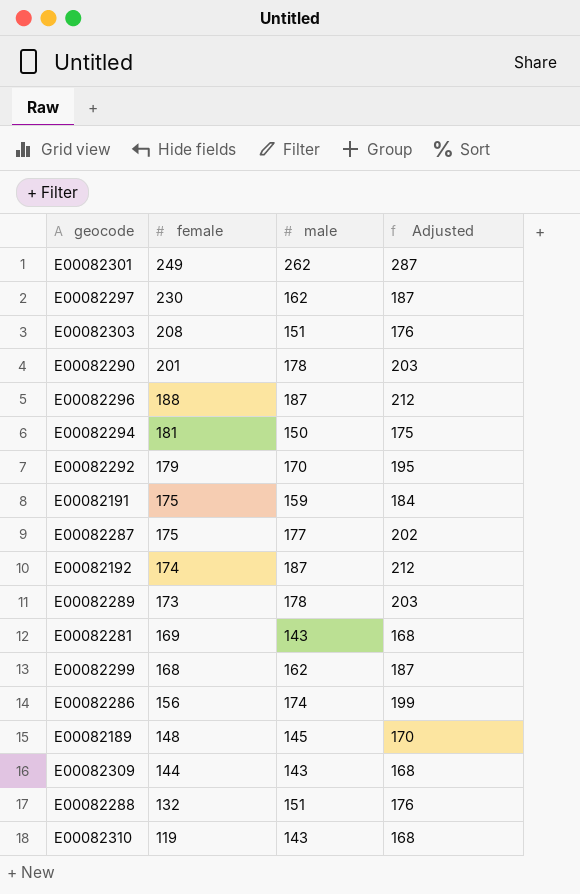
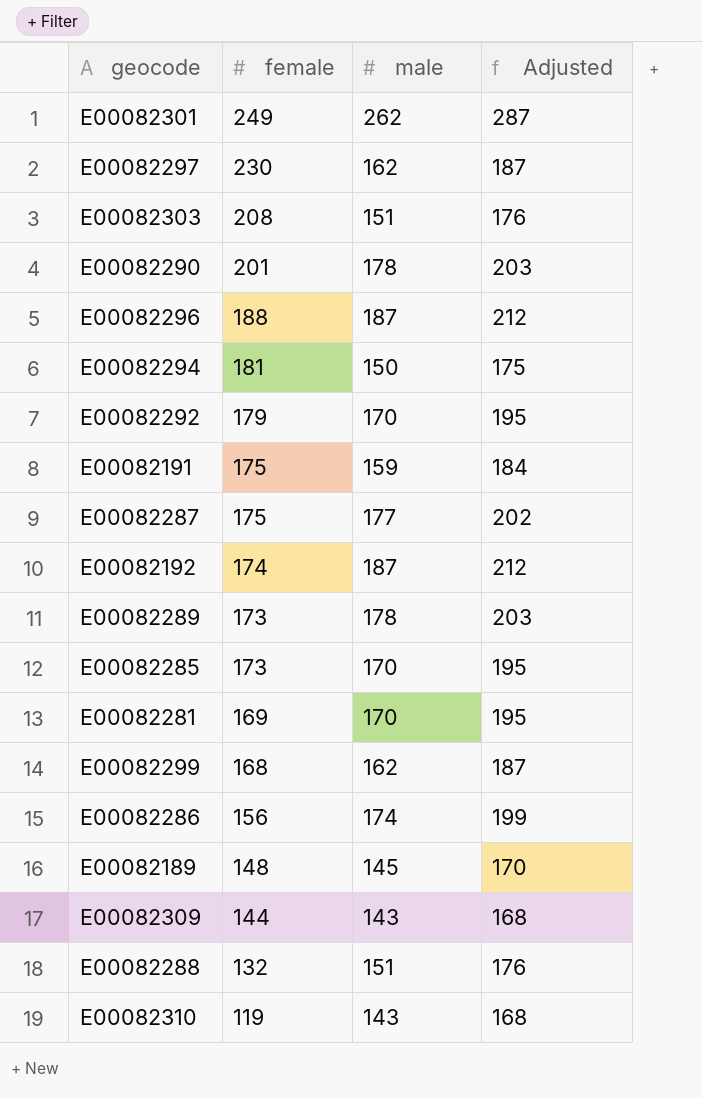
row E00082285: none -> 173 | 170 | 195
E00082281 | male: 143 -> 170
E00082281 | Adjusted: 168 -> 195

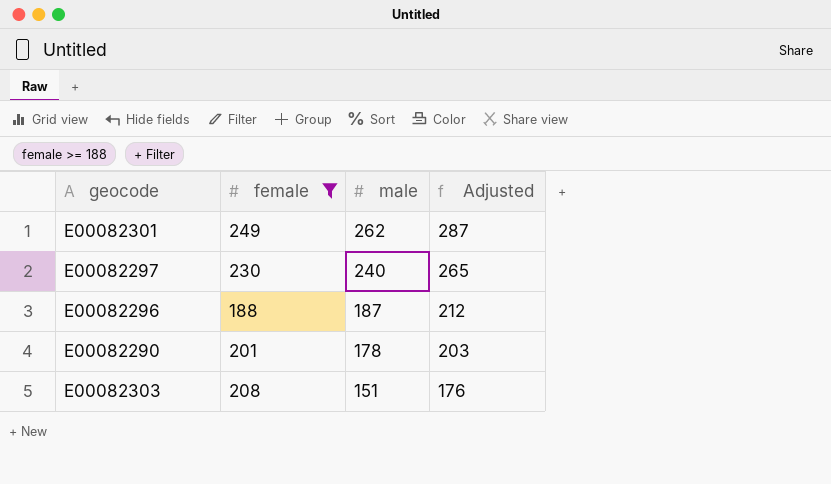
filter: none -> female >= 188
row order: female descending -> male descending
E00082297 | male: 162 -> 240
E00082297 | Adjusted: 187 -> 265

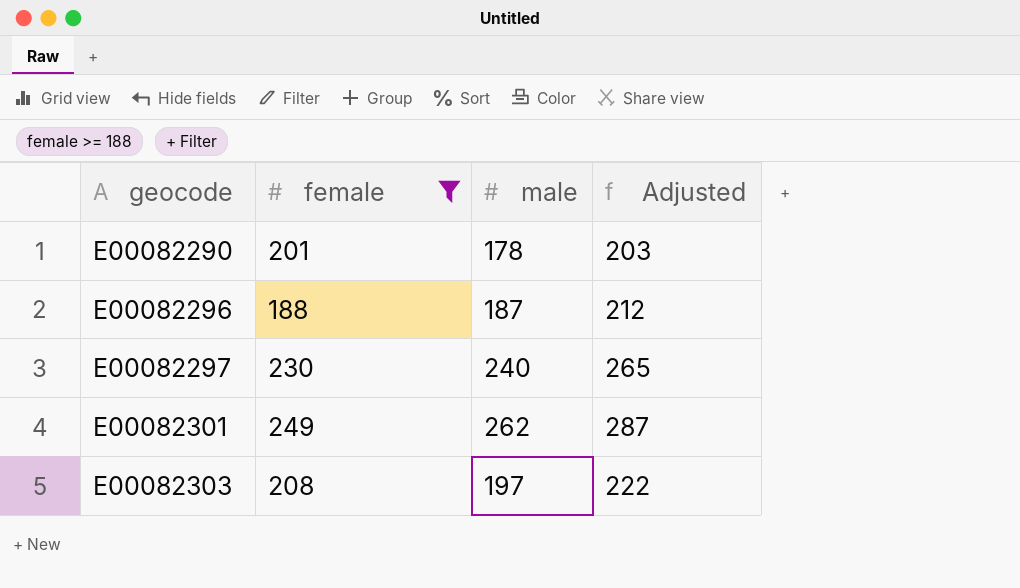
row order: male descending -> geocode ascending
E00082303 | male: 151 -> 197
E00082303 | Adjusted: 176 -> 222

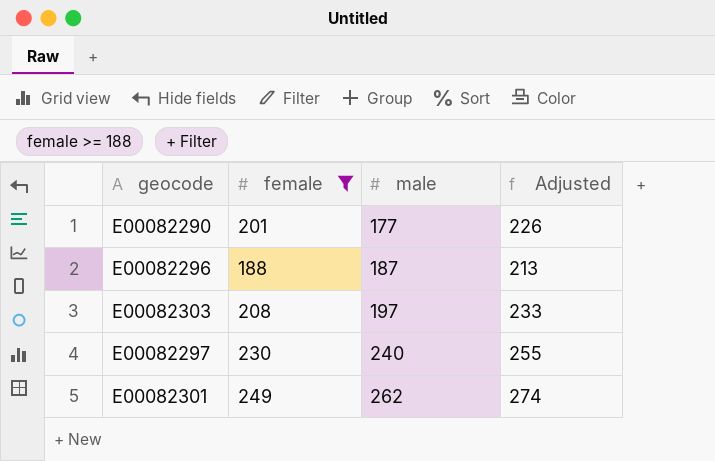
row order: geocode ascending -> male ascending
column Adjusted | formula: [male] + 25 -> [female] + 25
E00082290 | male: 178 -> 177

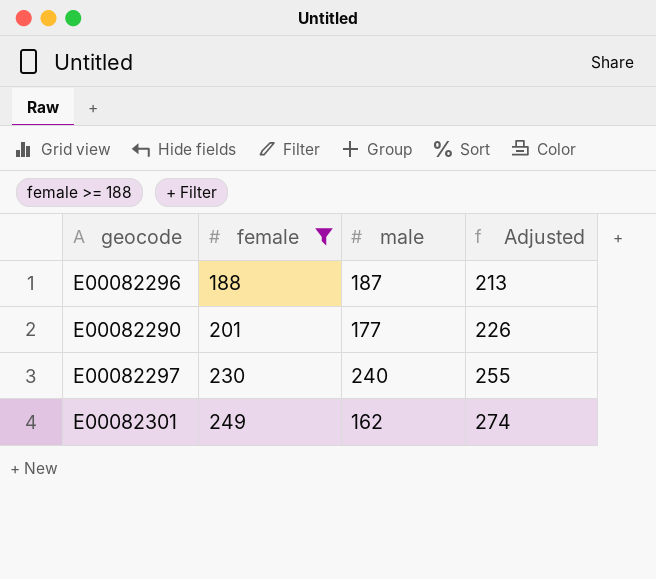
row order: male ascending -> female ascending
row E00082303: 208 | 197 | 233 -> none
E00082301 | male: 262 -> 162

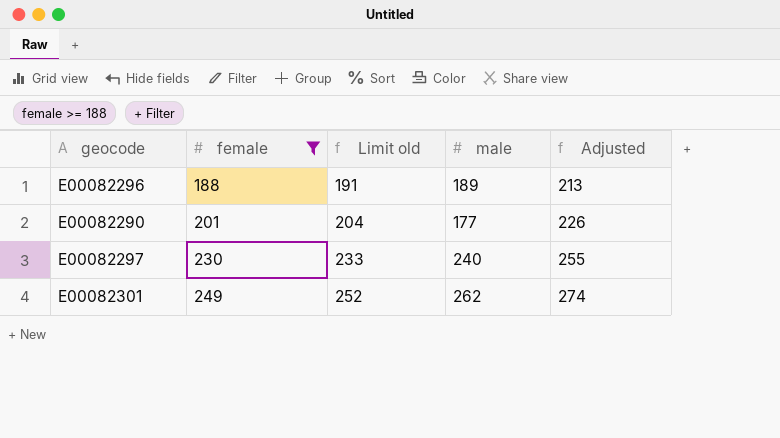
column Limit old | formula: none -> [female] + 3
E00082296 | male: 187 -> 189
E00082301 | male: 162 -> 262

